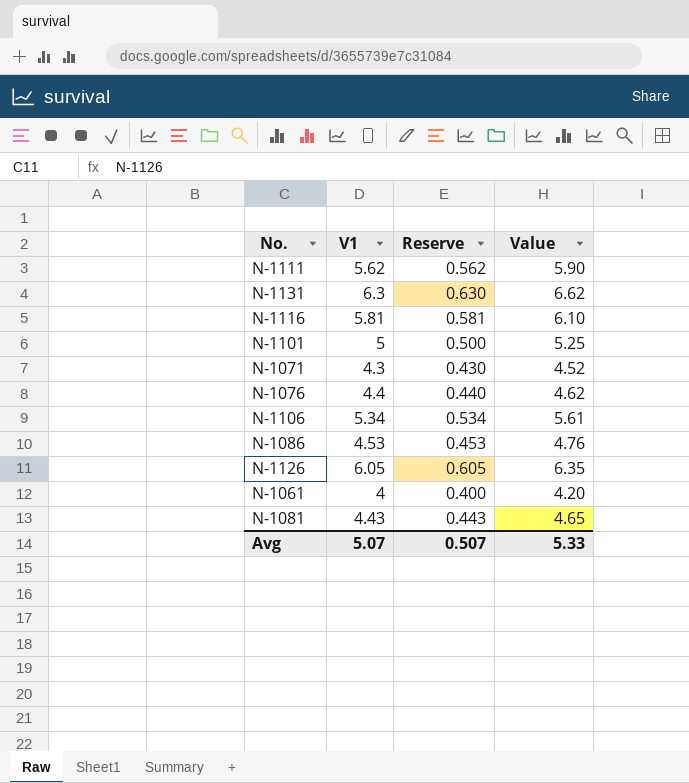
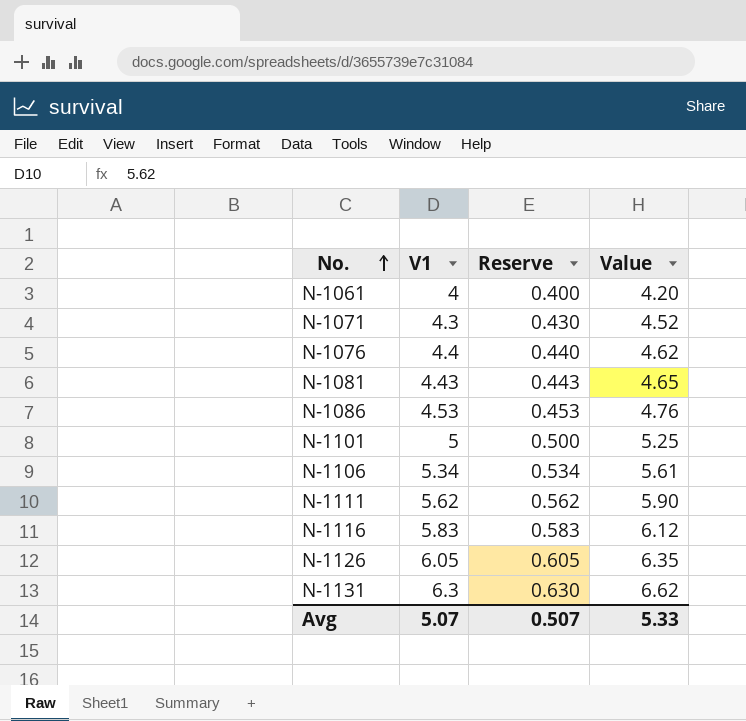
row order: none -> No. ascending
N-1116 | V1: 5.81 -> 5.83
N-1116 | Reserve: 0.581 -> 0.583
N-1116 | Value: 6.10 -> 6.12

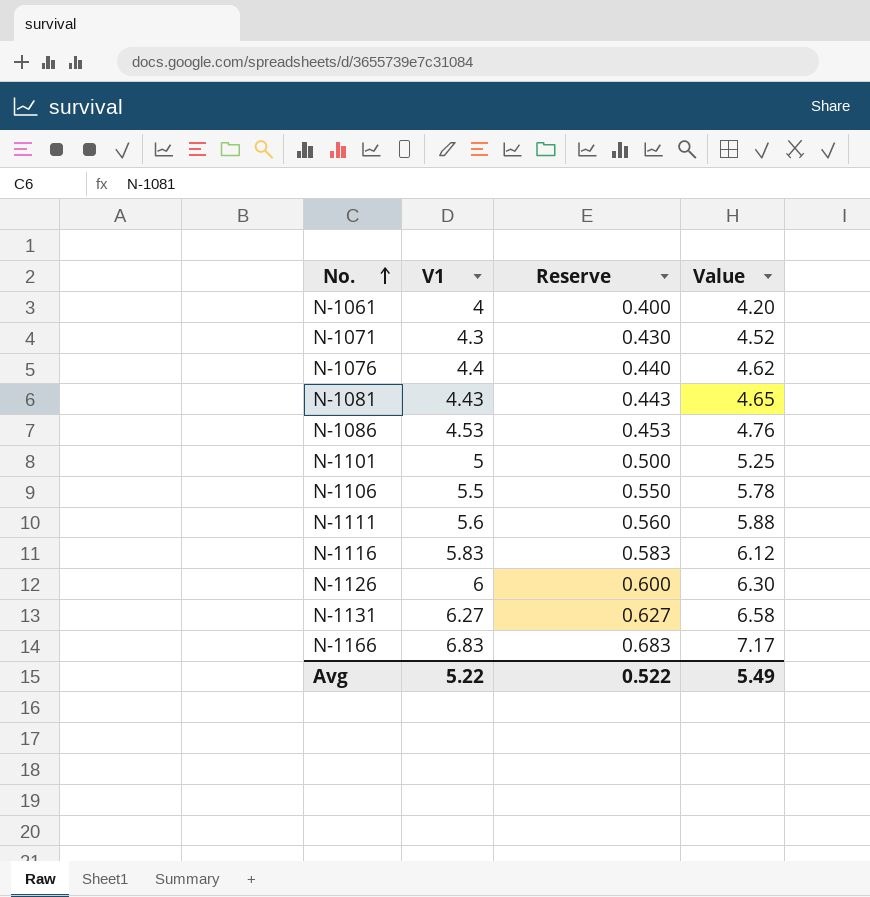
N-1106 | V1: 5.34 -> 5.5
N-1106 | Reserve: 0.534 -> 0.550
N-1106 | Value: 5.61 -> 5.78
N-1111 | V1: 5.62 -> 5.6
N-1111 | Reserve: 0.562 -> 0.560
N-1111 | Value: 5.90 -> 5.88
N-1126 | V1: 6.05 -> 6
N-1126 | Reserve: 0.605 -> 0.600
N-1126 | Value: 6.35 -> 6.30
N-1131 | V1: 6.3 -> 6.27
N-1131 | Reserve: 0.630 -> 0.627
N-1131 | Value: 6.62 -> 6.58
row N-1166: none -> 6.83 | 0.683 | 7.17
Avg | V1: 5.07 -> 5.22
Avg | Reserve: 0.507 -> 0.522
Avg | Value: 5.33 -> 5.49

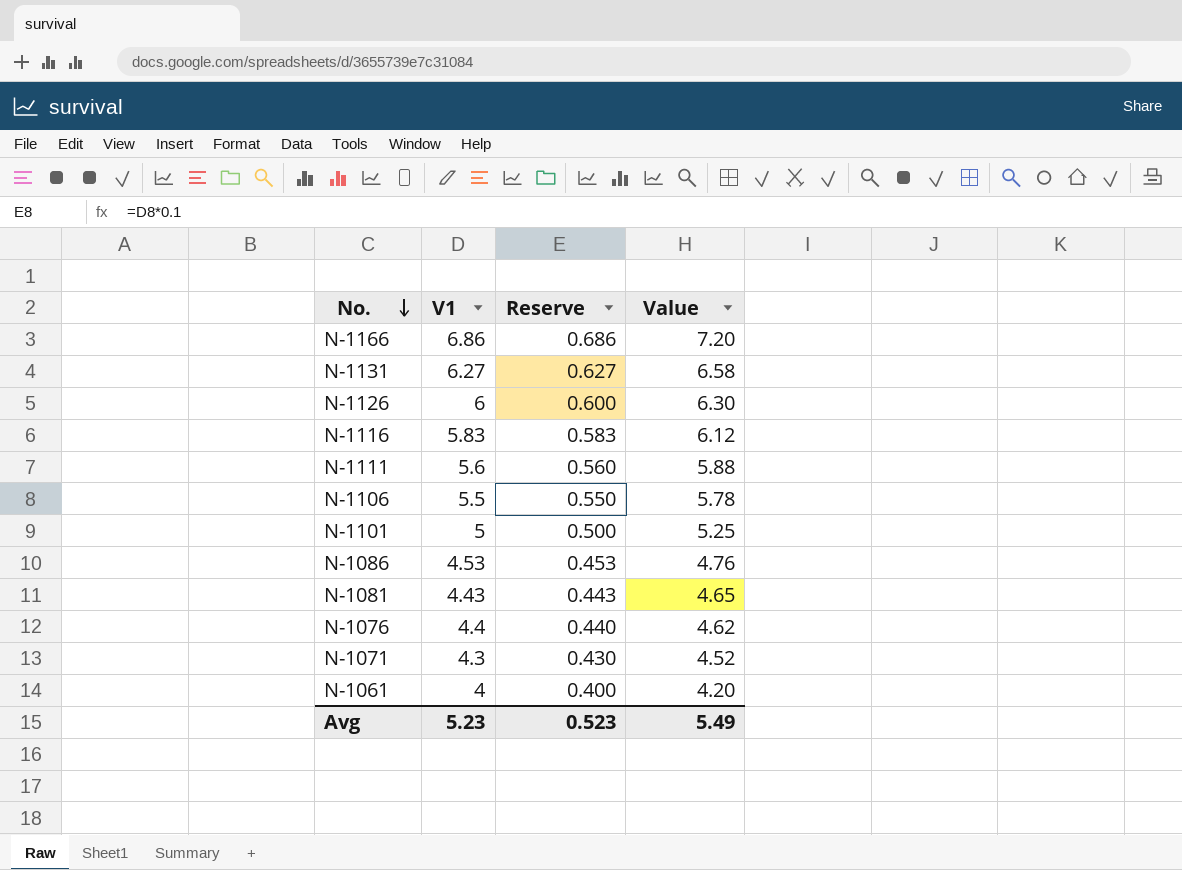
row order: No. ascending -> No. descending
N-1166 | V1: 6.83 -> 6.86
N-1166 | Reserve: 0.683 -> 0.686
N-1166 | Value: 7.17 -> 7.20
Avg | V1: 5.22 -> 5.23
Avg | Reserve: 0.522 -> 0.523

